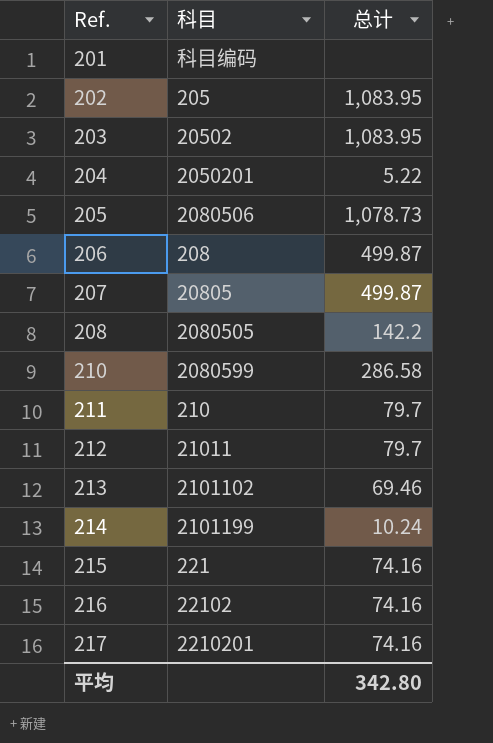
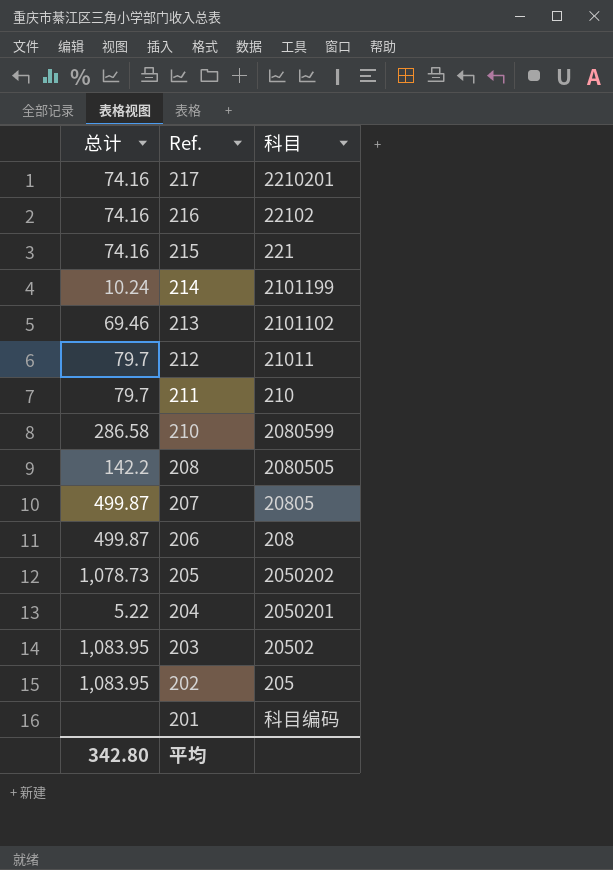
row order: Ref. ascending -> Ref. descending
column 总计 | position: 3 -> 1
205 | 科目: 2080506 -> 2050202

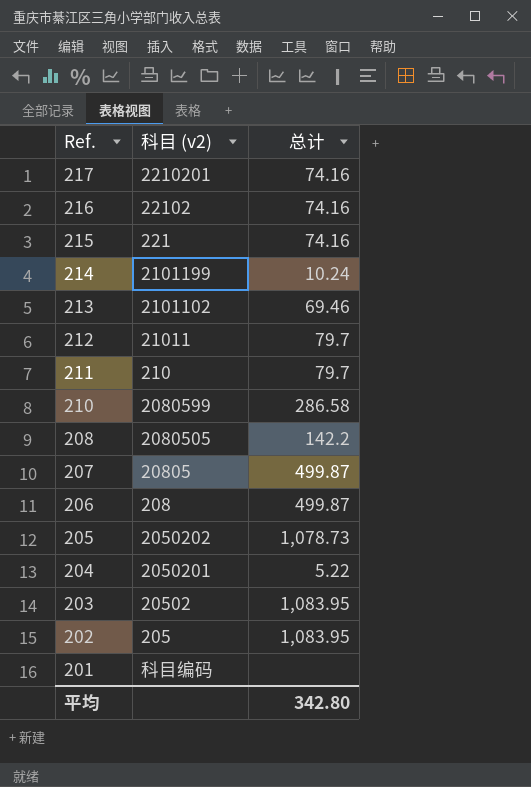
column name: 科目 -> 科目 (v2)
column 总计 | position: 1 -> 3

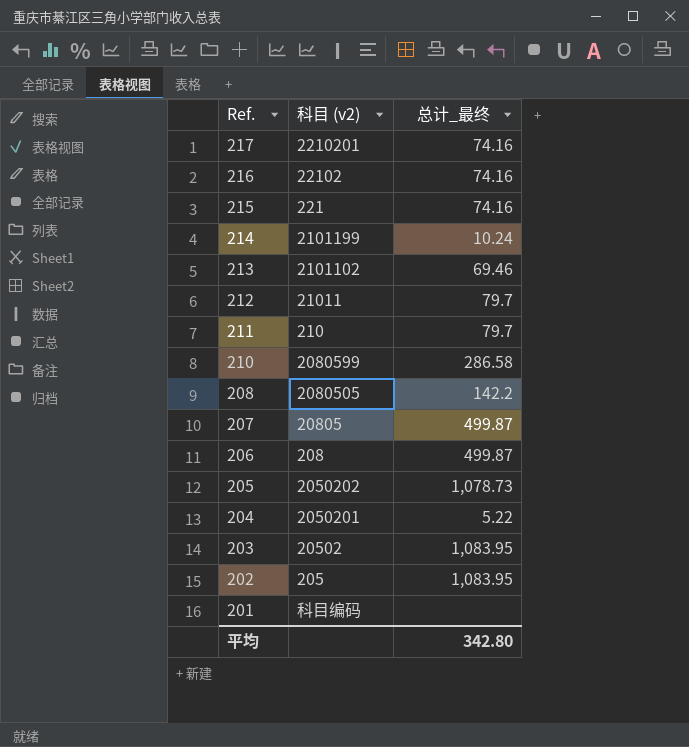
column name: 总计 -> 总计_最终

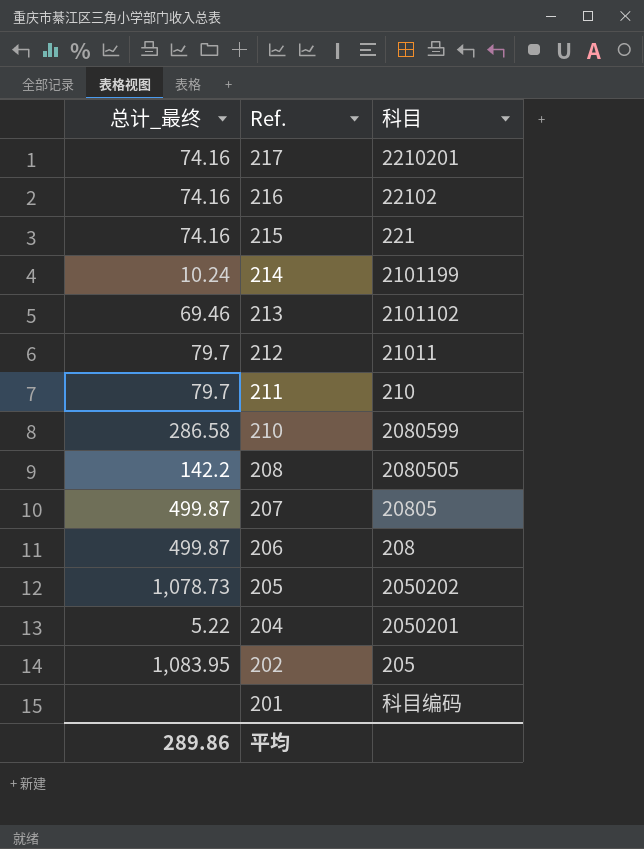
column 总计_最终 | position: 3 -> 1
column name: 科目 (v2) -> 科目
row 203: 20502 | 1,083.95 -> none
平均 | 总计_最终: 342.80 -> 289.86

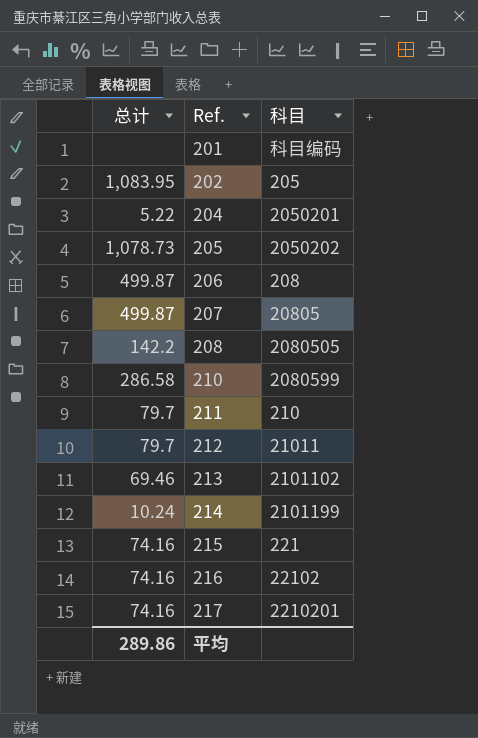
row order: Ref. descending -> Ref. ascending
column name: 总计_最终 -> 总计

